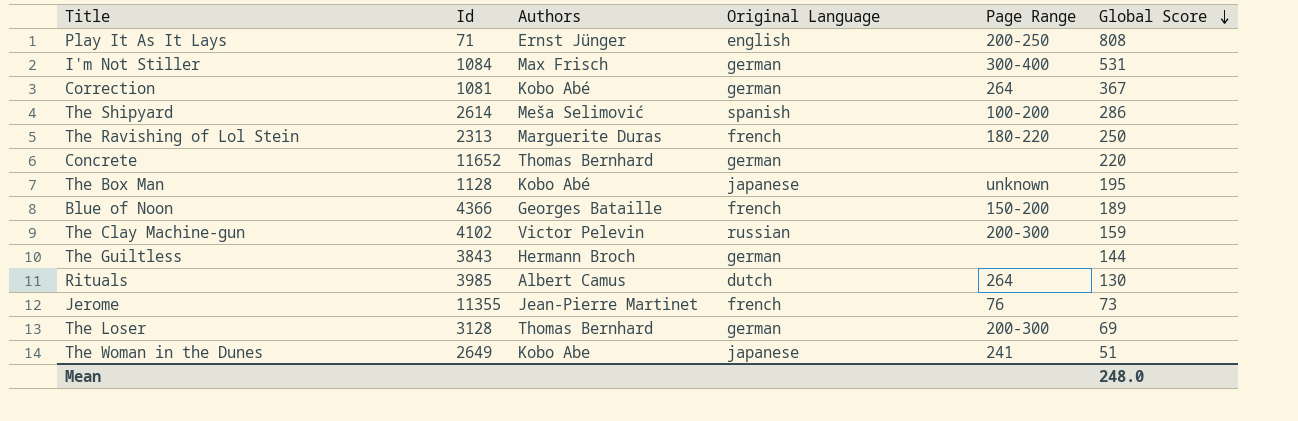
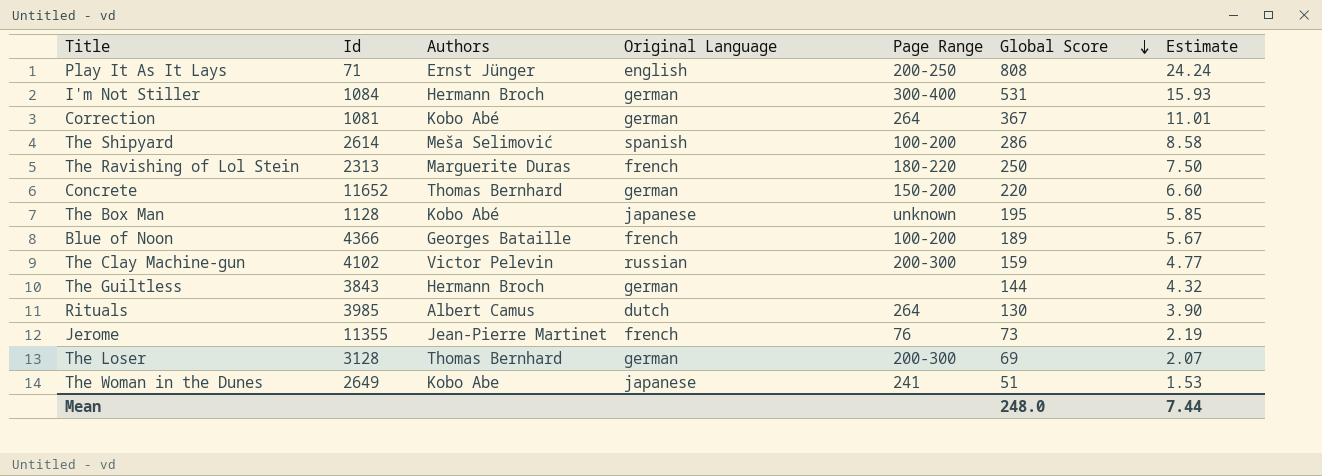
column Estimate | formula: none -> [Global Score] * 0.03
I'm Not Stiller | Authors: Max Frisch -> Hermann Broch
Concrete | Page Range: none -> 150-200
Blue of Noon | Page Range: 150-200 -> 100-200

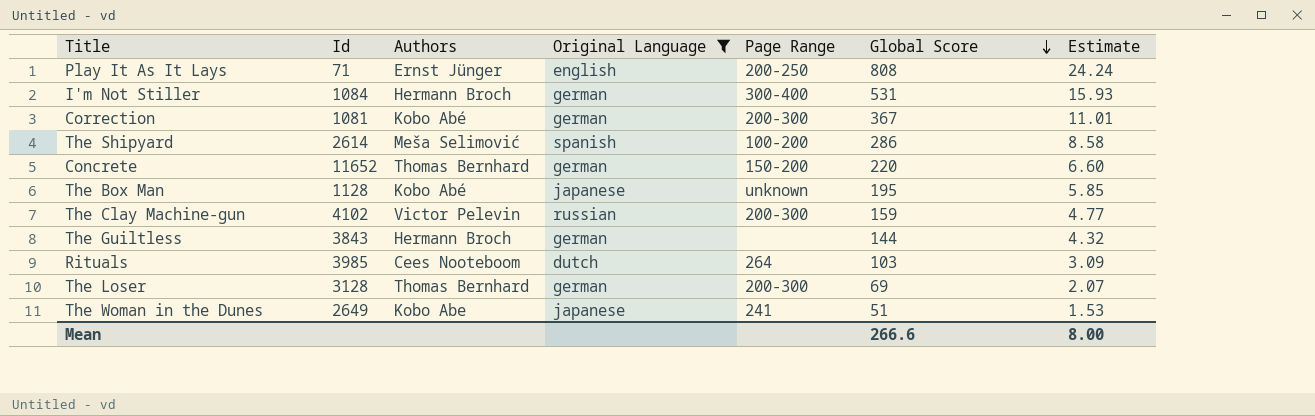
filter: none -> Original Language != french
Correction | Page Range: 264 -> 200-300
Rituals | Authors: Albert Camus -> Cees Nooteboom
Rituals | Global Score: 130 -> 103
Rituals | Estimate: 3.90 -> 3.09
Mean | Global Score: 248.0 -> 266.6
Mean | Estimate: 7.44 -> 8.00

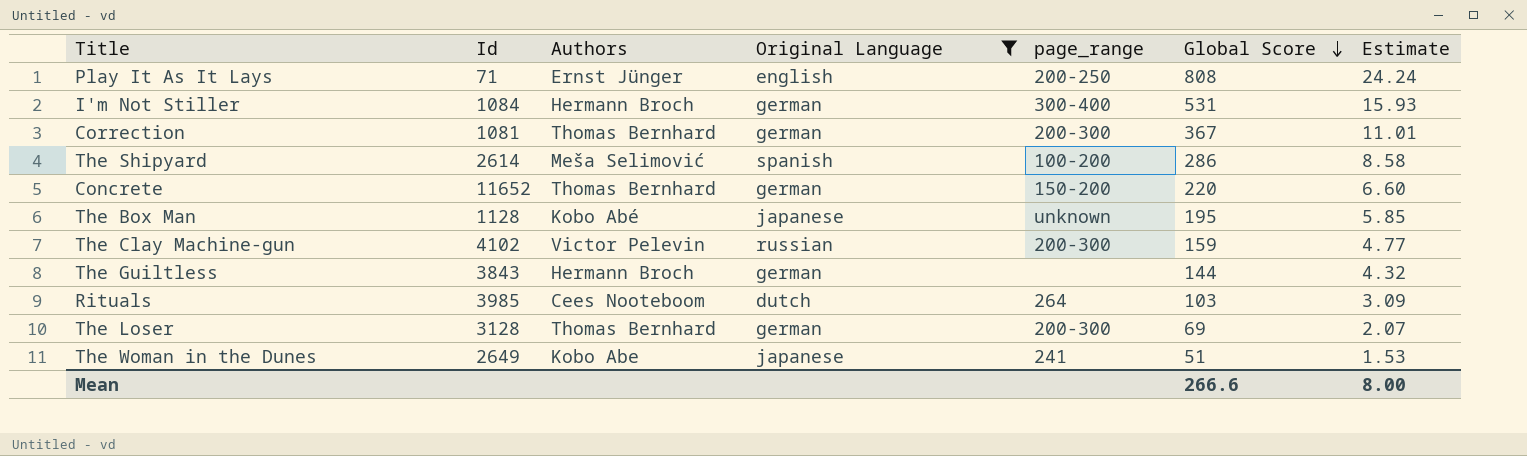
column name: Page Range -> page_range
Correction | Authors: Kobo Abé -> Thomas Bernhard

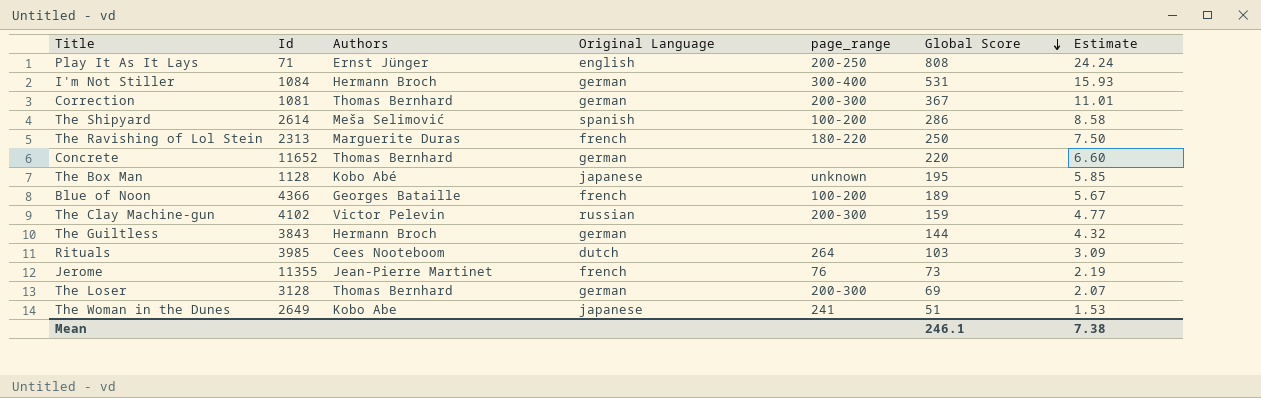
filter: Original Language != french -> none
Concrete | page_range: 150-200 -> none
Mean | Global Score: 266.6 -> 246.1
Mean | Estimate: 8.00 -> 7.38

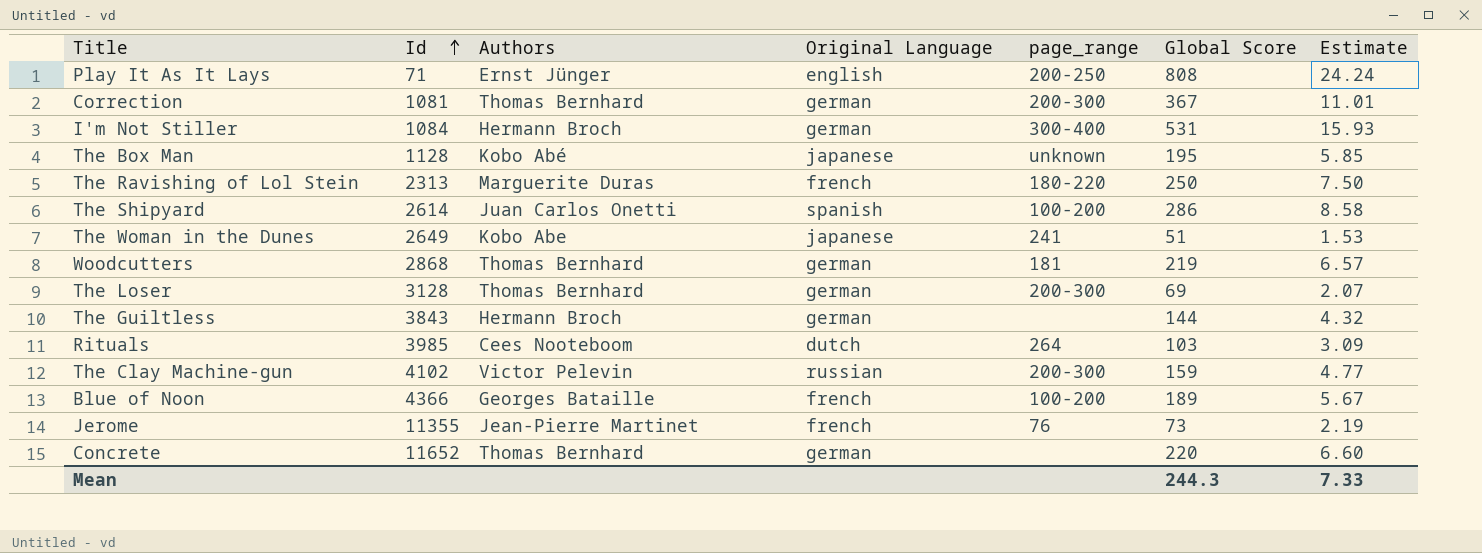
row order: Global Score descending -> Id ascending
The Shipyard | Authors: Meša Selimović -> Juan Carlos Onetti
row Woodcutters: none -> 2868 | Thomas Bernhard | german | 181 | 219 | 6.57
Mean | Global Score: 246.1 -> 244.3
Mean | Estimate: 7.38 -> 7.33

